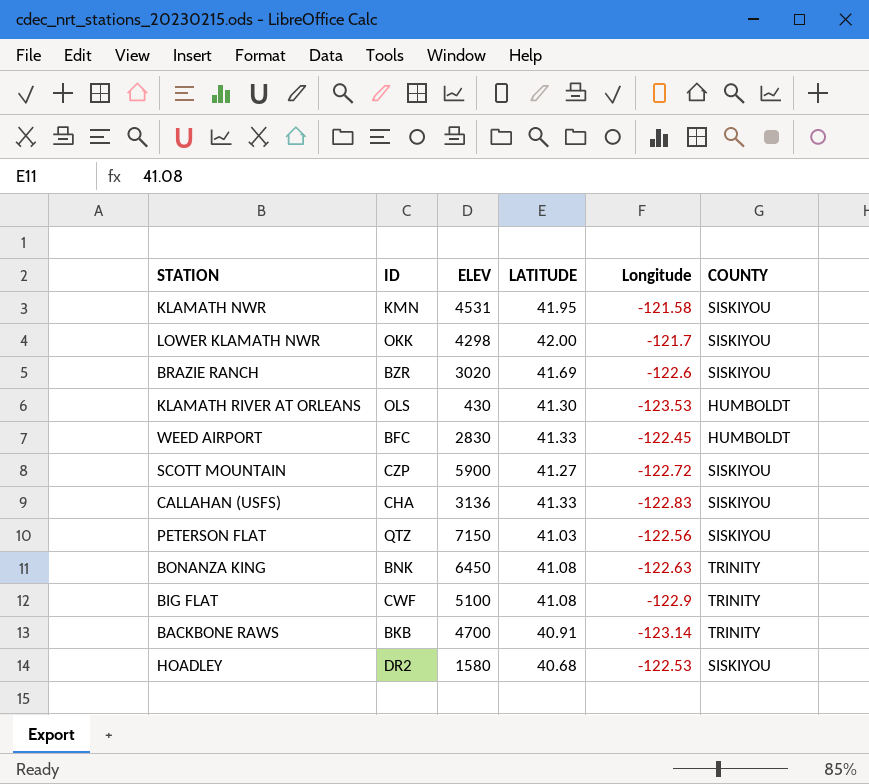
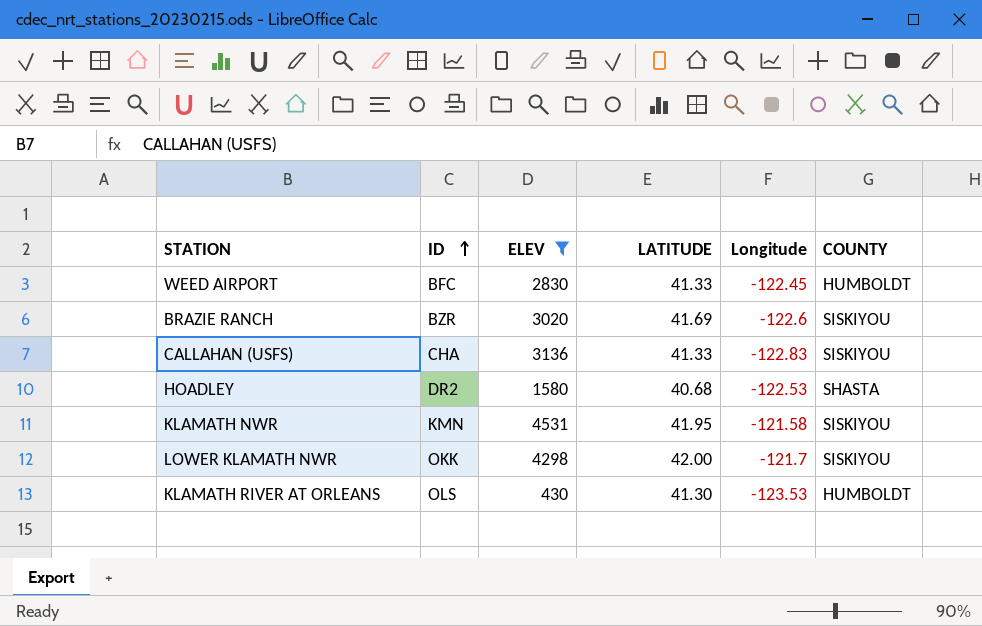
filter: none -> ELEV <= 4531
row order: none -> ID ascending
HOADLEY | COUNTY: SISKIYOU -> SHASTA

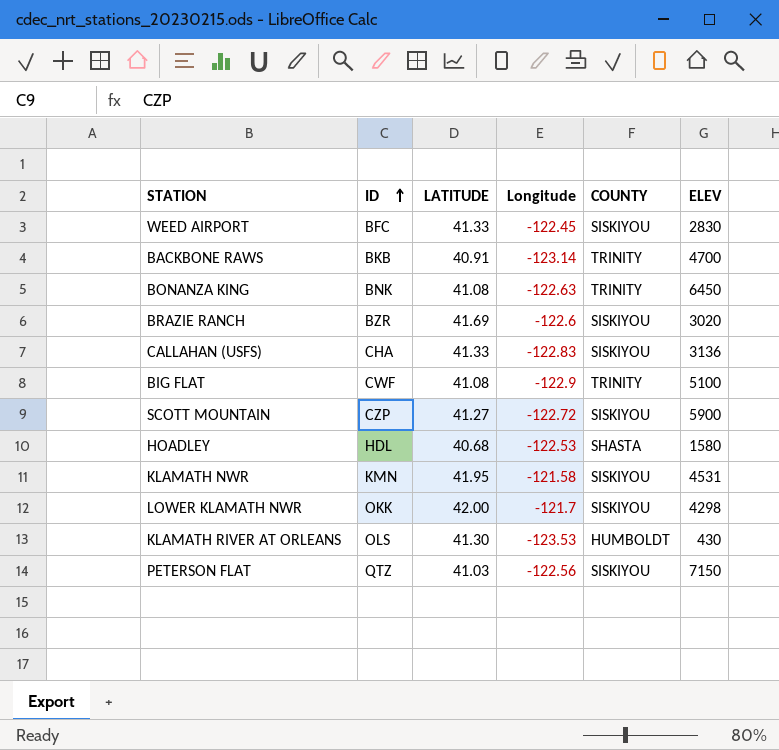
filter: ELEV <= 4531 -> none
column ELEV | position: 3 -> 6
WEED AIRPORT | COUNTY: HUMBOLDT -> SISKIYOU
HOADLEY | ID: DR2 -> HDL

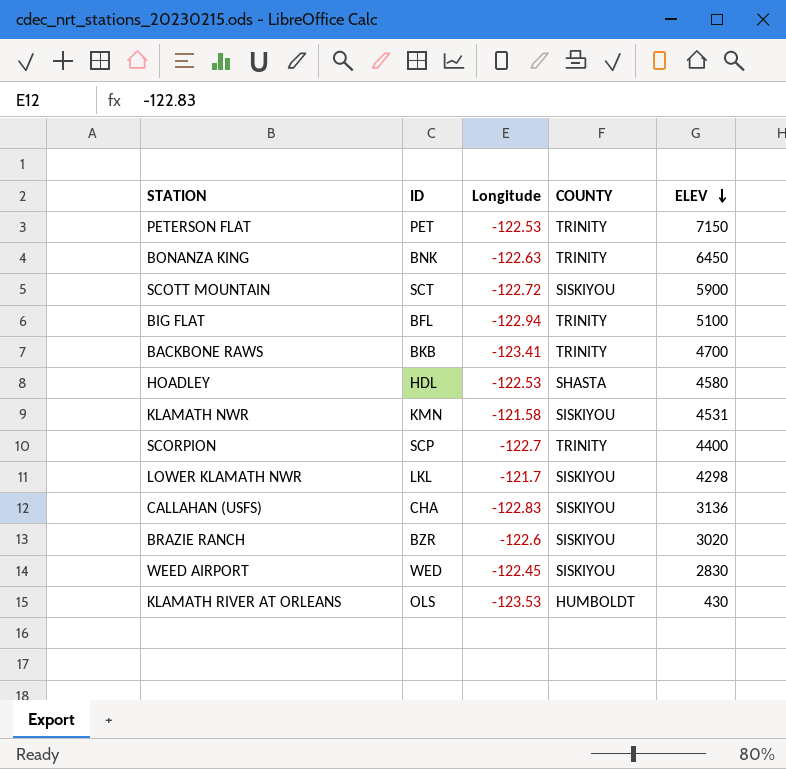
row order: ID ascending -> ELEV descending
column LATITUDE | position: 3 -> none
PETERSON FLAT | ID: QTZ -> PET
PETERSON FLAT | Longitude: -122.56 -> -122.53
PETERSON FLAT | COUNTY: SISKIYOU -> TRINITY
SCOTT MOUNTAIN | ID: CZP -> SCT
BIG FLAT | ID: CWF -> BFL
BIG FLAT | Longitude: -122.9 -> -122.94
BACKBONE RAWS | Longitude: -123.14 -> -123.41
HOADLEY | ELEV: 1580 -> 4580
row SCORPION: none -> SCP | -122.7 | TRINITY | 4400
LOWER KLAMATH NWR | ID: OKK -> LKL
WEED AIRPORT | ID: BFC -> WED

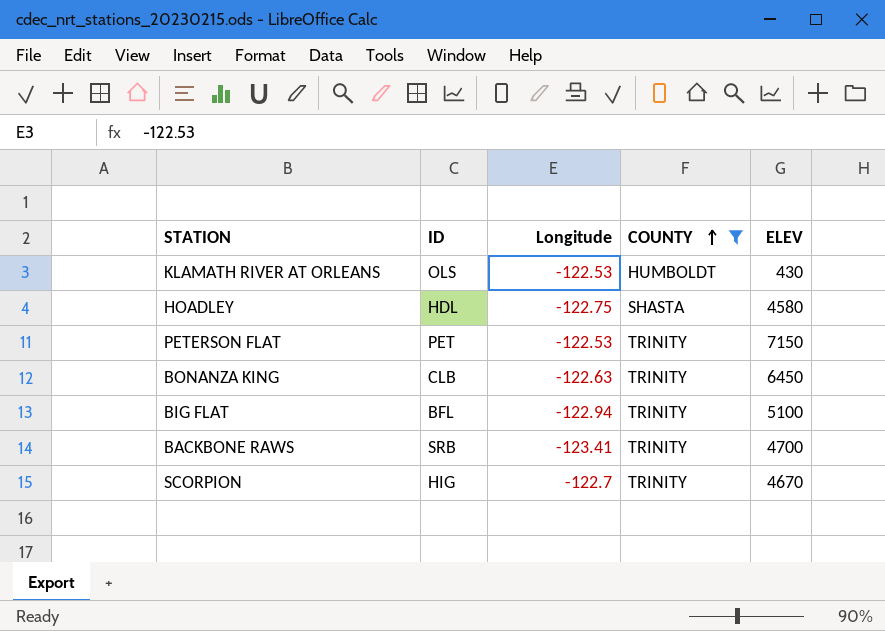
filter: none -> COUNTY != SISKIYOU
row order: ELEV descending -> COUNTY ascending
KLAMATH RIVER AT ORLEANS | Longitude: -123.53 -> -122.53
HOADLEY | Longitude: -122.53 -> -122.75
BONANZA KING | ID: BNK -> CLB
BACKBONE RAWS | ID: BKB -> SRB
SCORPION | ID: SCP -> HIG
SCORPION | ELEV: 4400 -> 4670

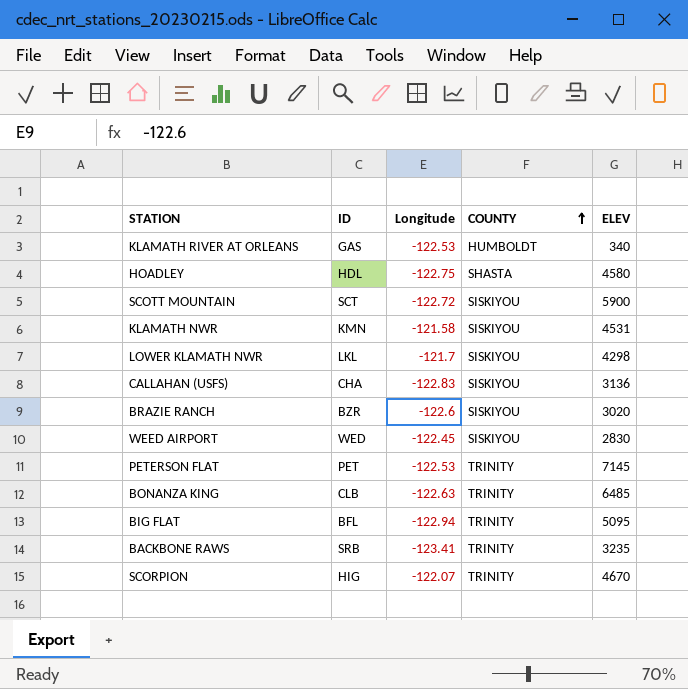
filter: COUNTY != SISKIYOU -> none
KLAMATH RIVER AT ORLEANS | ID: OLS -> GAS
KLAMATH RIVER AT ORLEANS | ELEV: 430 -> 340
PETERSON FLAT | ELEV: 7150 -> 7145
BONANZA KING | ELEV: 6450 -> 6485
BIG FLAT | ELEV: 5100 -> 5095
BACKBONE RAWS | ELEV: 4700 -> 3235
SCORPION | Longitude: -122.7 -> -122.07

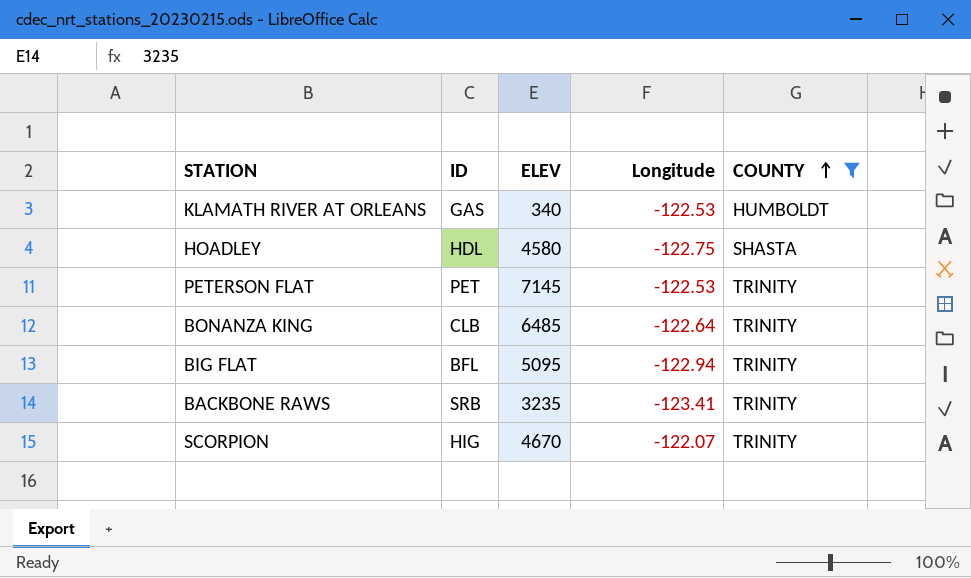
filter: none -> COUNTY != SISKIYOU
column ELEV | position: 5 -> 3
BONANZA KING | Longitude: -122.63 -> -122.64

